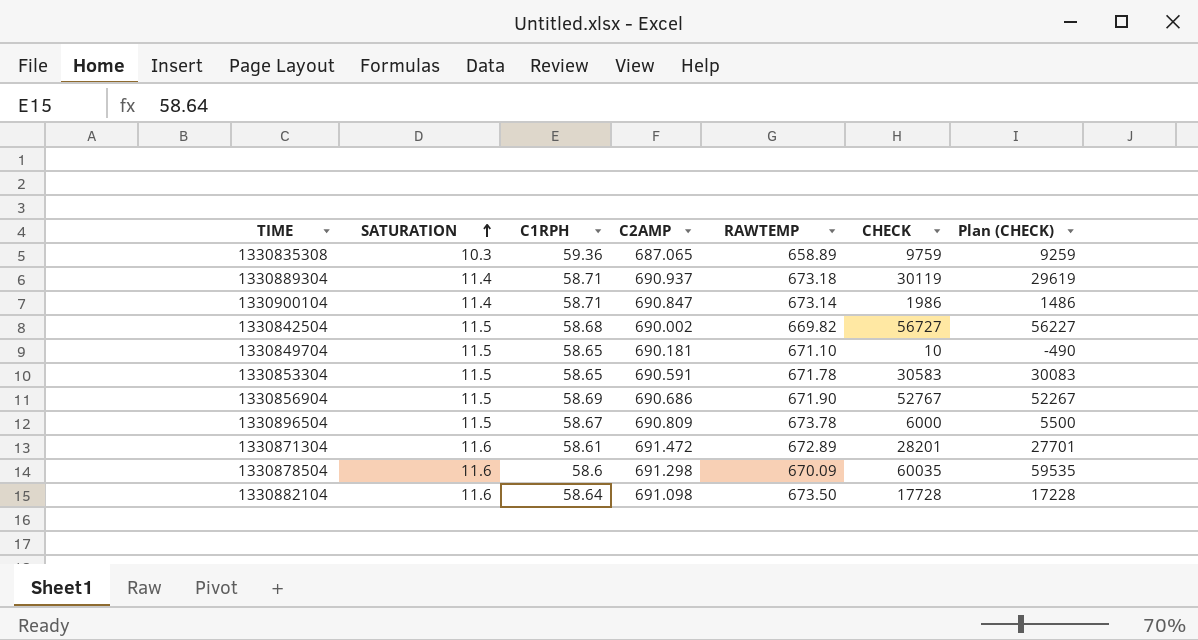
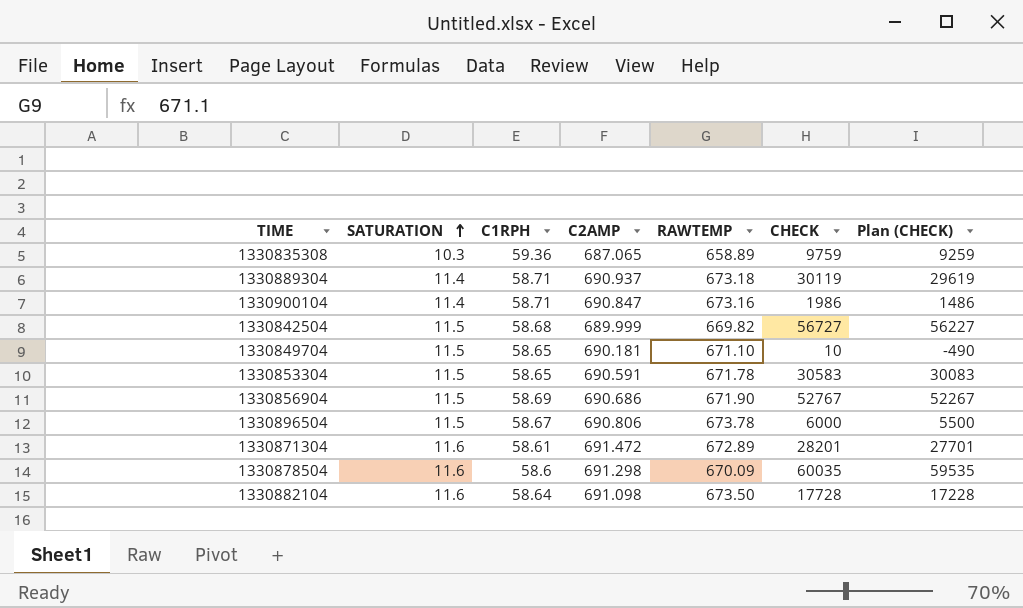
1330900104 | RAWTEMP: 673.14 -> 673.16
1330842504 | C2AMP: 690.002 -> 689.999
1330896504 | C2AMP: 690.809 -> 690.806

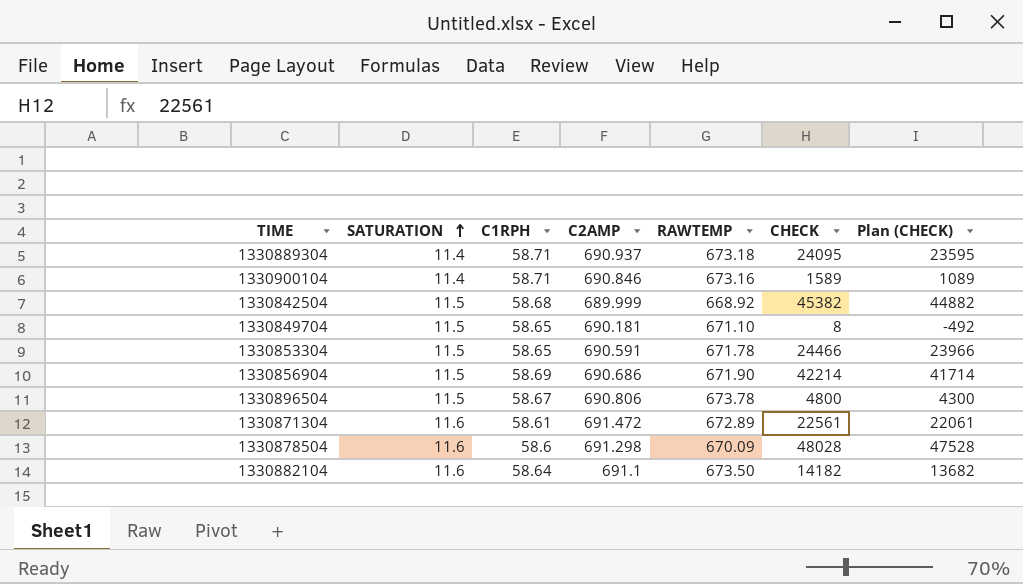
row 1330835308: 10.3 | 59.36 | 687.065 | 658.89 | 9759 | 9259 -> none
1330889304 | CHECK: 30119 -> 24095
1330889304 | Plan (CHECK): 29619 -> 23595
1330900104 | C2AMP: 690.847 -> 690.846
1330900104 | CHECK: 1986 -> 1589
1330900104 | Plan (CHECK): 1486 -> 1089
1330842504 | RAWTEMP: 669.82 -> 668.92
1330842504 | CHECK: 56727 -> 45382
1330842504 | Plan (CHECK): 56227 -> 44882
1330849704 | CHECK: 10 -> 8
1330849704 | Plan (CHECK): -490 -> -492
1330853304 | CHECK: 30583 -> 24466
1330853304 | Plan (CHECK): 30083 -> 23966
1330856904 | CHECK: 52767 -> 42214
1330856904 | Plan (CHECK): 52267 -> 41714
1330896504 | CHECK: 6000 -> 4800
1330896504 | Plan (CHECK): 5500 -> 4300
1330871304 | CHECK: 28201 -> 22561
1330871304 | Plan (CHECK): 27701 -> 22061
1330878504 | CHECK: 60035 -> 48028
1330878504 | Plan (CHECK): 59535 -> 47528
1330882104 | C2AMP: 691.098 -> 691.1
1330882104 | CHECK: 17728 -> 14182
1330882104 | Plan (CHECK): 17228 -> 13682

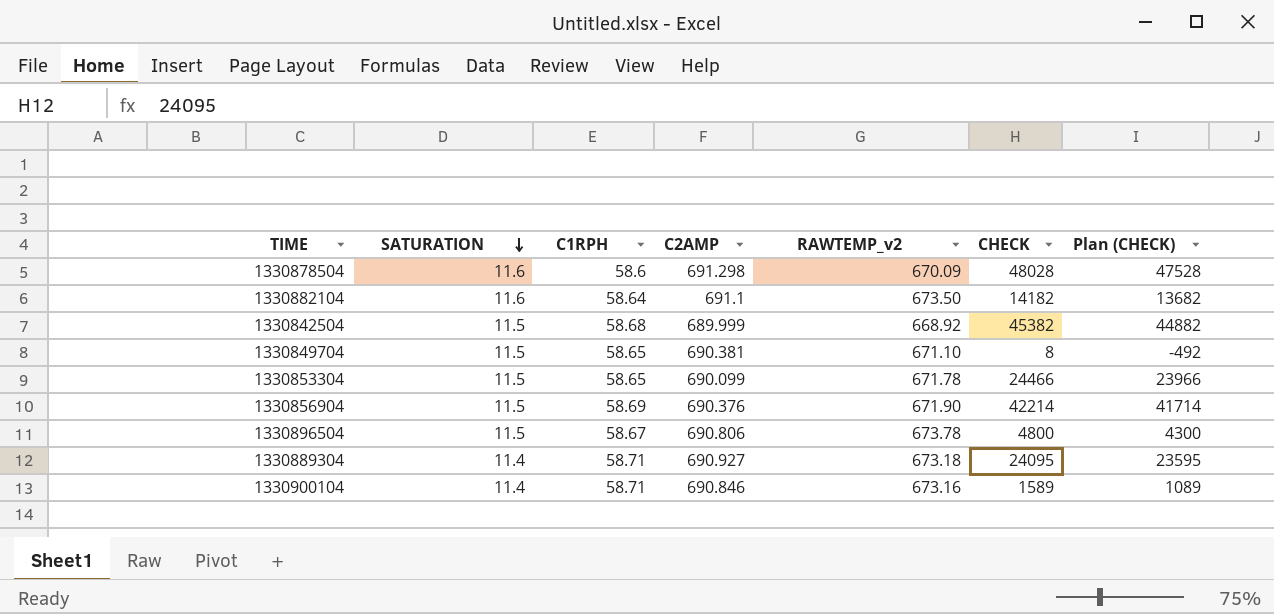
row order: SATURATION ascending -> SATURATION descending
column name: RAWTEMP -> RAWTEMP_v2
row 1330871304: 11.6 | 58.61 | 691.472 | 672.89 | 22561 | 22061 -> none
1330849704 | C2AMP: 690.181 -> 690.381
1330853304 | C2AMP: 690.591 -> 690.099
1330856904 | C2AMP: 690.686 -> 690.376
1330889304 | C2AMP: 690.937 -> 690.927

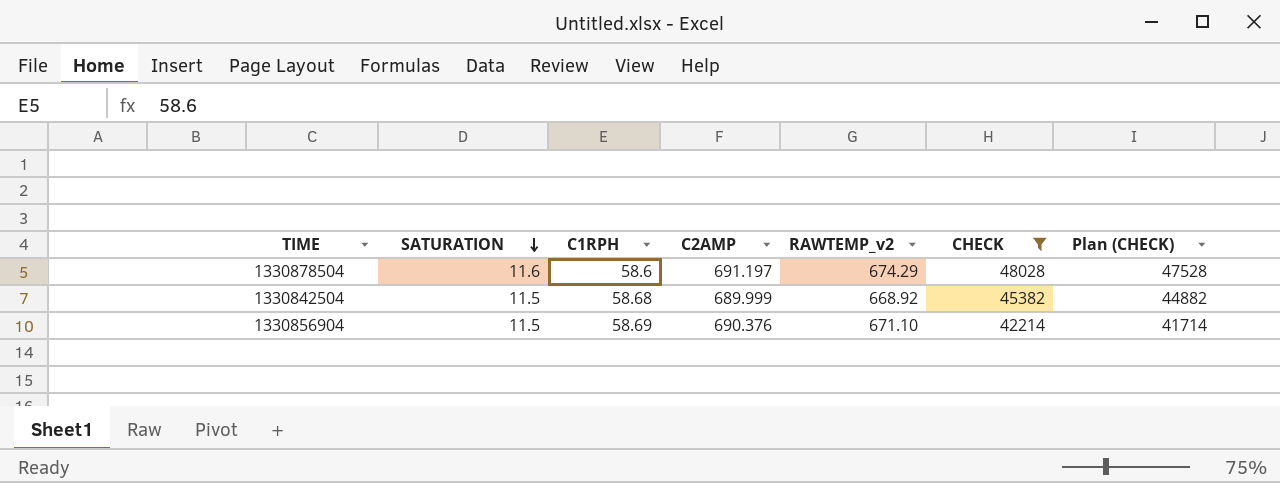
filter: none -> CHECK >= 42214
1330878504 | C2AMP: 691.298 -> 691.197
1330878504 | RAWTEMP_v2: 670.09 -> 674.29
1330856904 | RAWTEMP_v2: 671.90 -> 671.10

